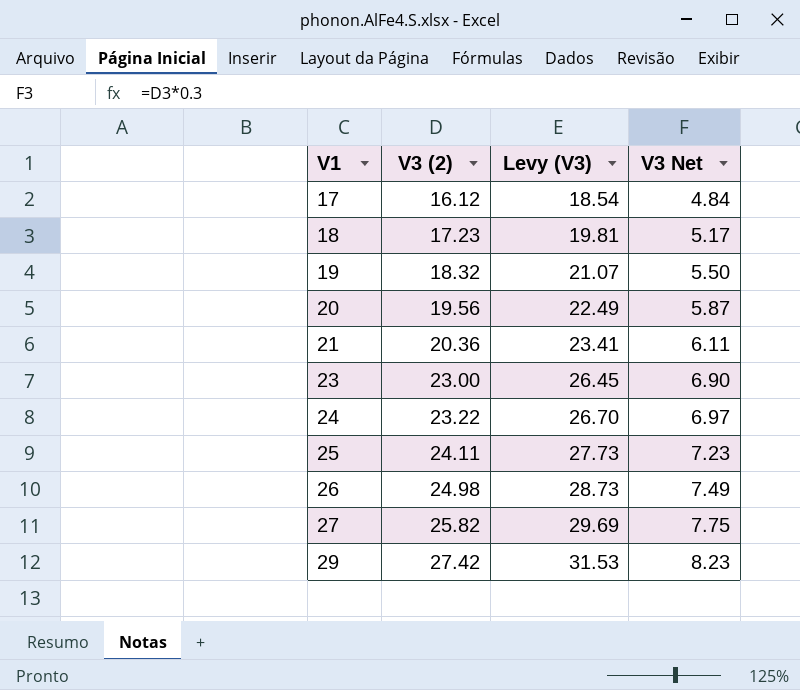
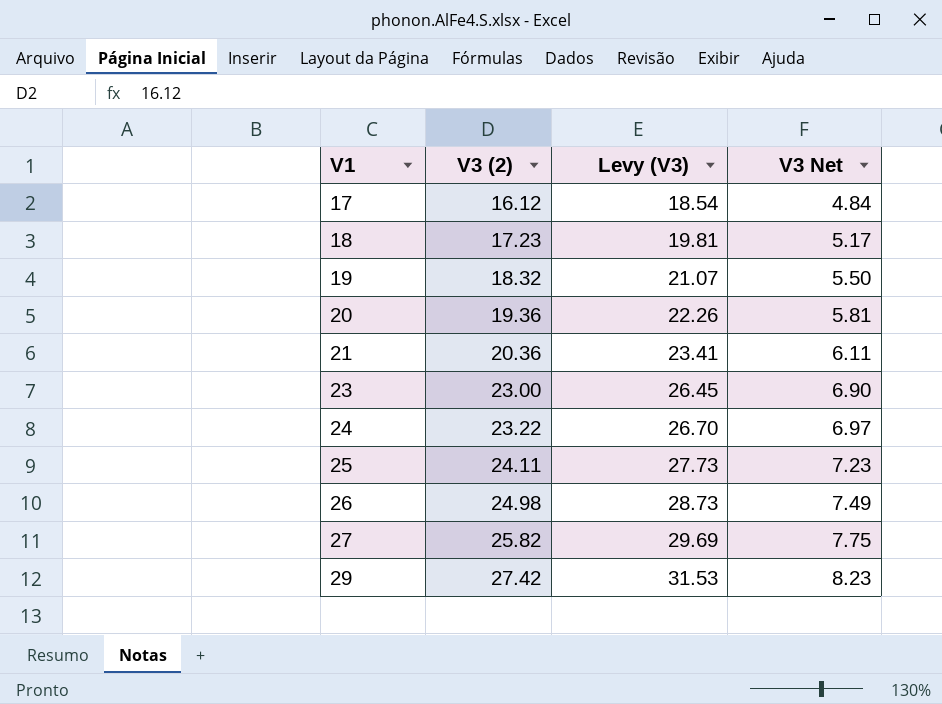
20 | V3 (2): 19.56 -> 19.36
20 | Levy (V3): 22.49 -> 22.26
20 | V3 Net: 5.87 -> 5.81

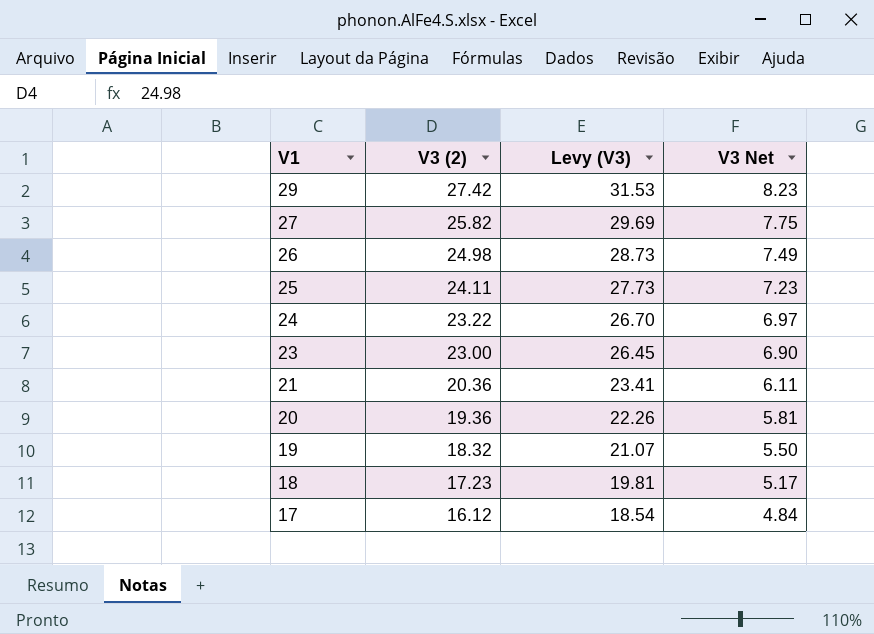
row order: V1 ascending -> V1 descending

